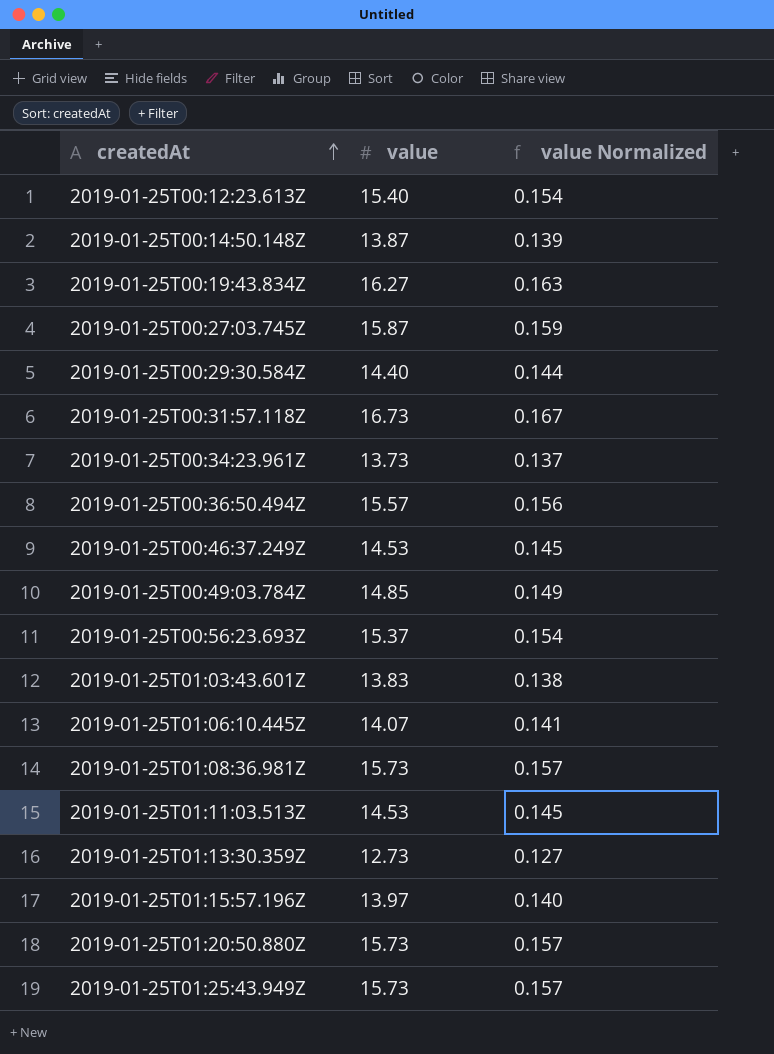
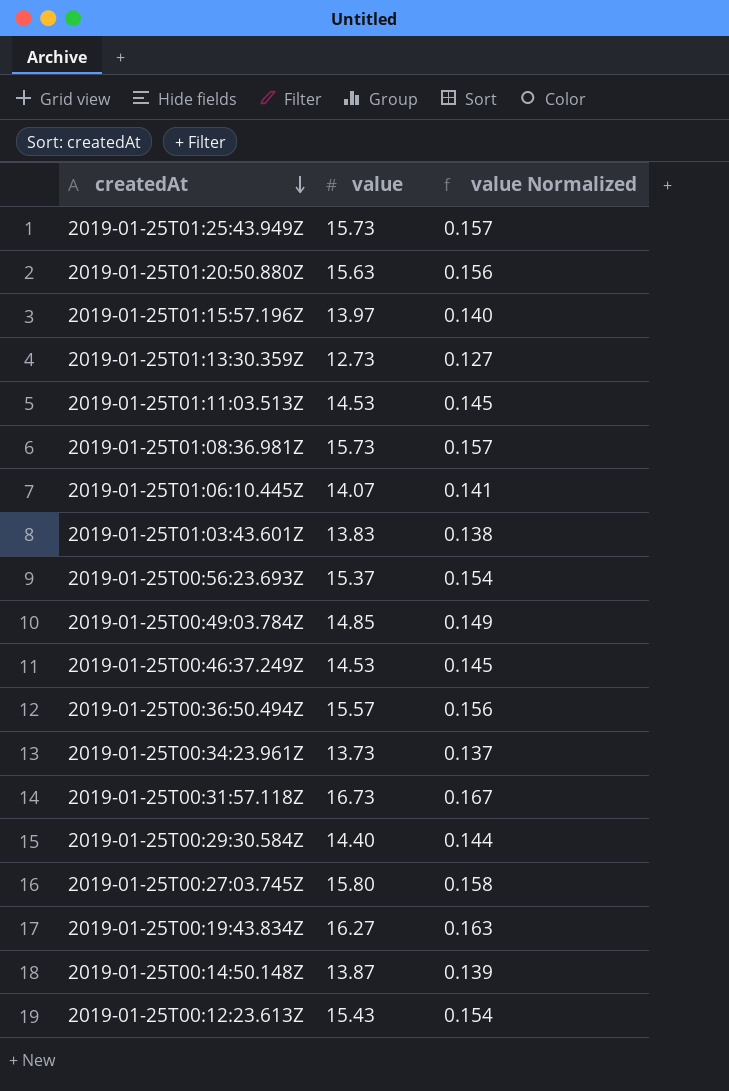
row order: createdAt ascending -> createdAt descending
2019-01-25T01:20:50.880Z | value: 15.73 -> 15.63
2019-01-25T01:20:50.880Z | value Normalized: 0.157 -> 0.156
2019-01-25T00:27:03.745Z | value: 15.87 -> 15.80
2019-01-25T00:27:03.745Z | value Normalized: 0.159 -> 0.158
2019-01-25T00:12:23.613Z | value: 15.40 -> 15.43

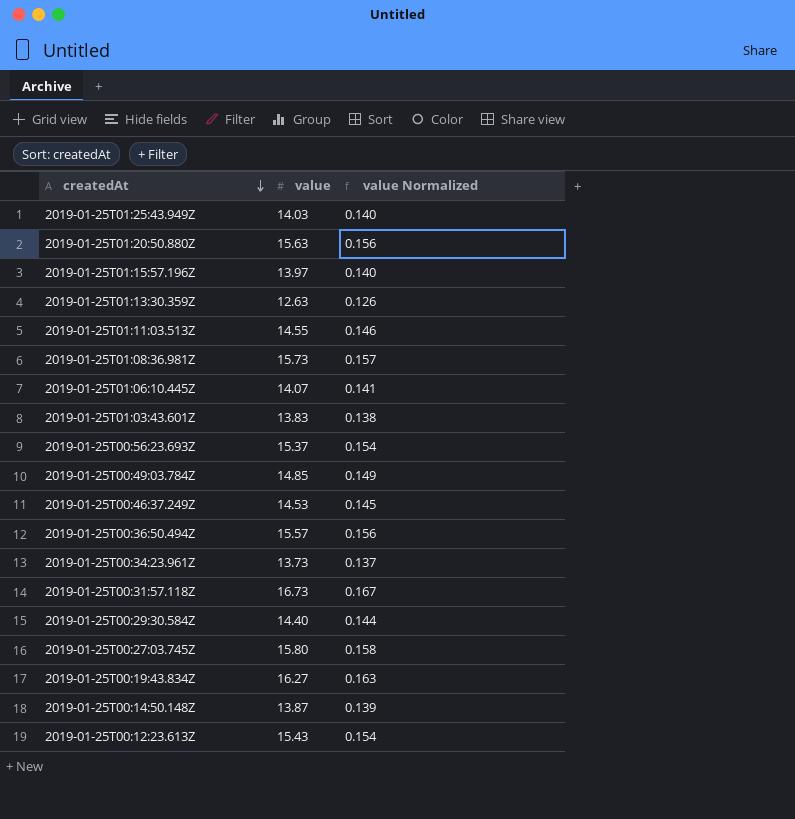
2019-01-25T01:25:43.949Z | value: 15.73 -> 14.03
2019-01-25T01:25:43.949Z | value Normalized: 0.157 -> 0.140
2019-01-25T01:13:30.359Z | value: 12.73 -> 12.63
2019-01-25T01:13:30.359Z | value Normalized: 0.127 -> 0.126
2019-01-25T01:11:03.513Z | value: 14.53 -> 14.55
2019-01-25T01:11:03.513Z | value Normalized: 0.145 -> 0.146

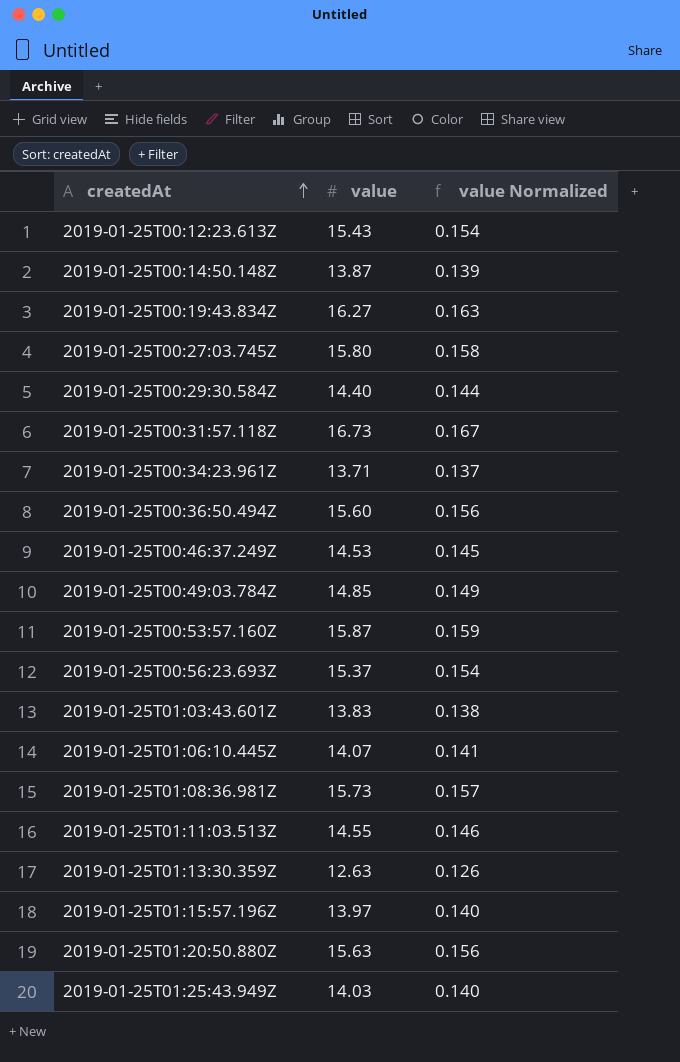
row order: createdAt descending -> createdAt ascending
2019-01-25T00:34:23.961Z | value: 13.73 -> 13.71
2019-01-25T00:36:50.494Z | value: 15.57 -> 15.60
row 2019-01-25T00:53:57.160Z: none -> 15.87 | 0.159

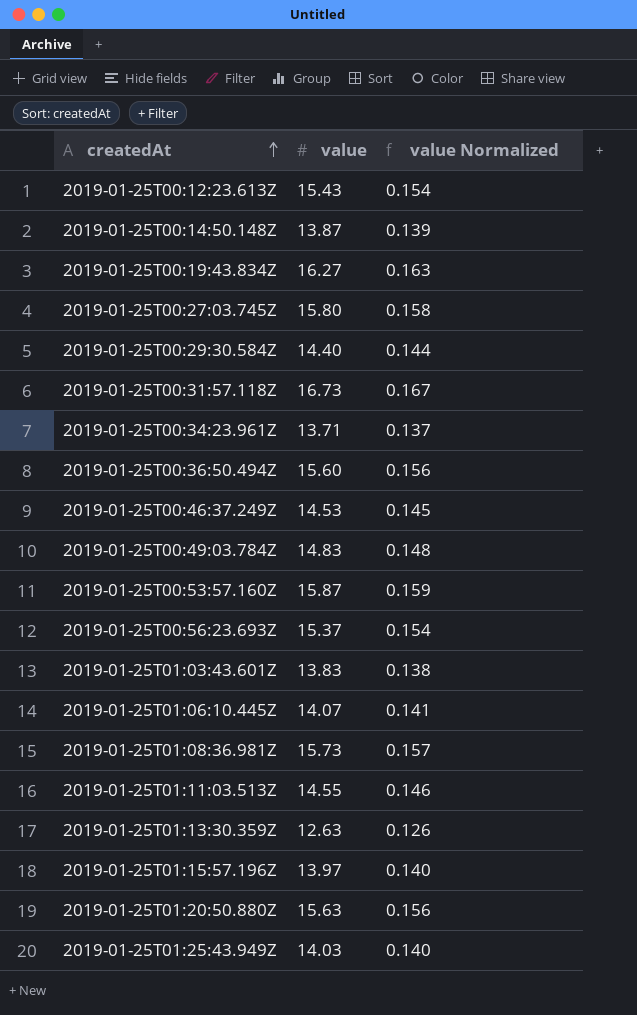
2019-01-25T00:49:03.784Z | value: 14.85 -> 14.83
2019-01-25T00:49:03.784Z | value Normalized: 0.149 -> 0.148

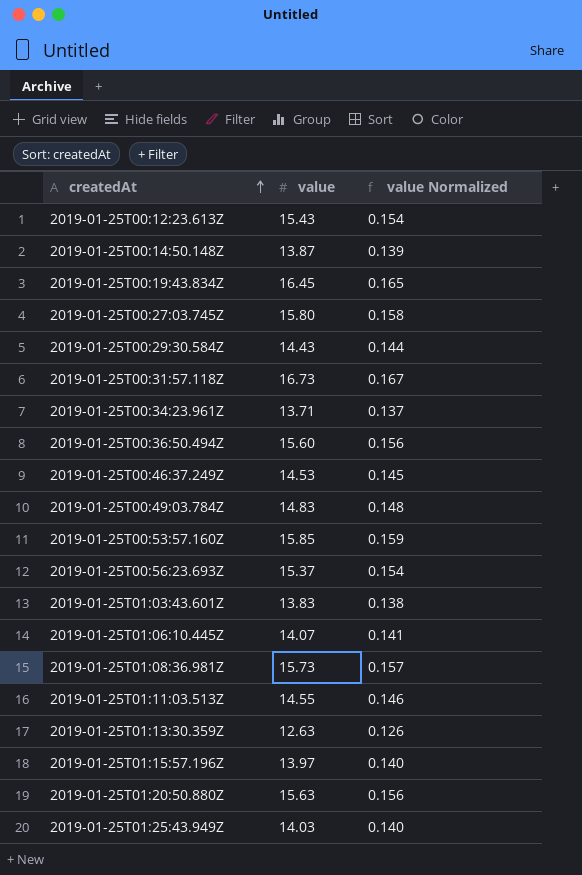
2019-01-25T00:19:43.834Z | value: 16.27 -> 16.45
2019-01-25T00:19:43.834Z | value Normalized: 0.163 -> 0.165
2019-01-25T00:29:30.584Z | value: 14.40 -> 14.43
2019-01-25T00:53:57.160Z | value: 15.87 -> 15.85

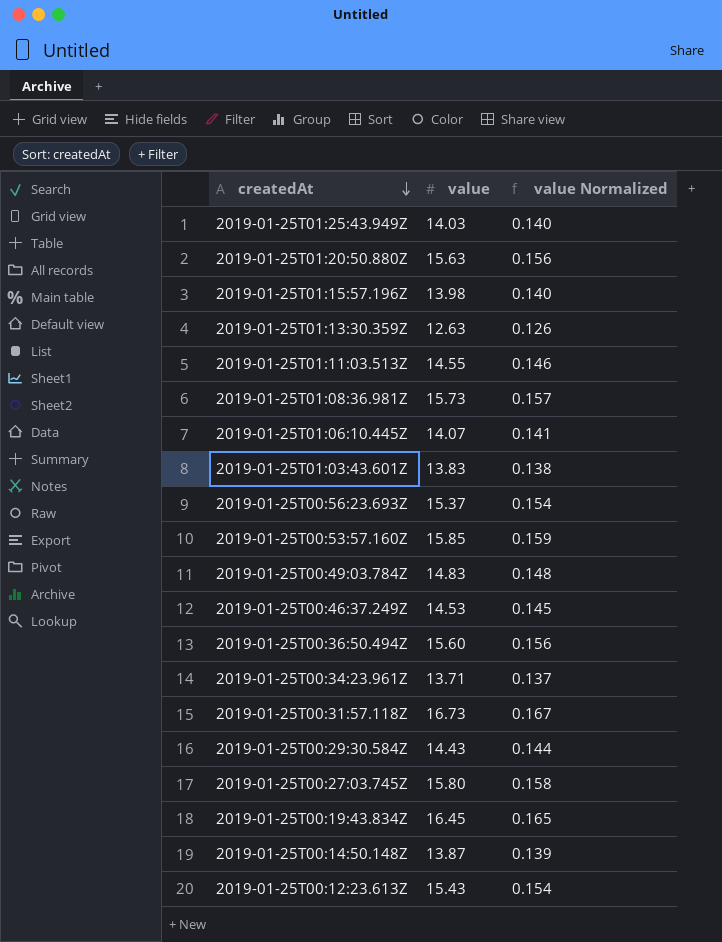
row order: createdAt ascending -> createdAt descending
2019-01-25T01:15:57.196Z | value: 13.97 -> 13.98

